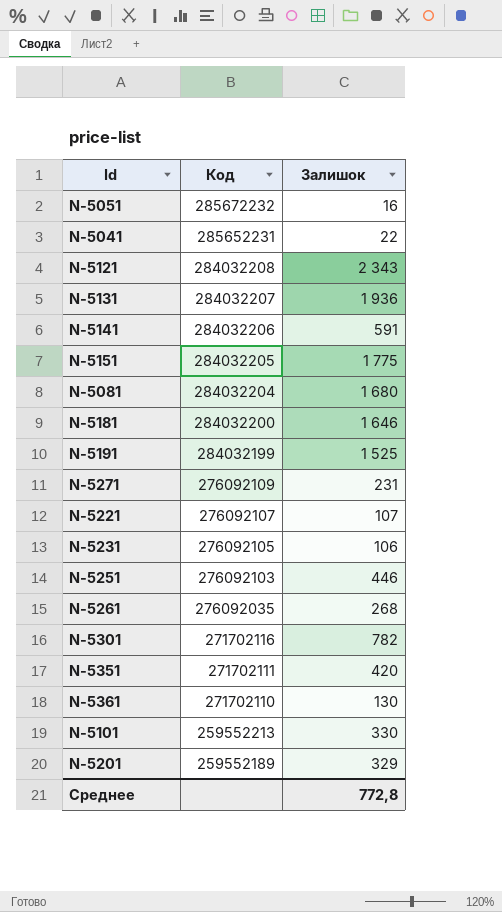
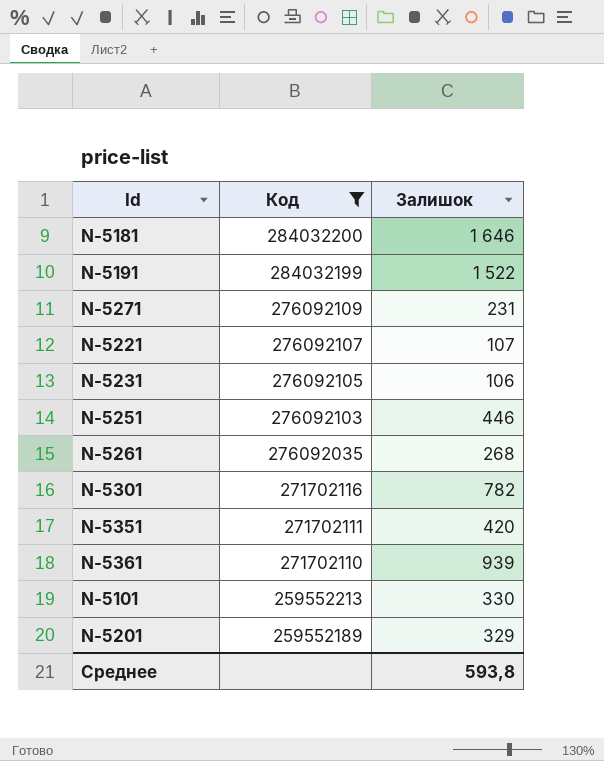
filter: none -> Код <= 284032200
N-5191 | Залишок: 1 525 -> 1 522
N-5361 | Залишок: 130 -> 939
Среднее | Залишок: 772,8 -> 593,8

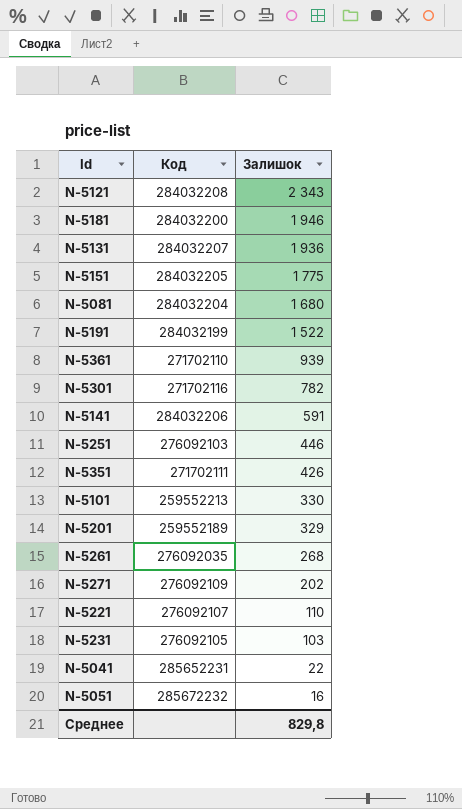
filter: Код <= 284032200 -> none
row order: Код descending -> Залишок descending
N-5181 | Залишок: 1 646 -> 1 946
N-5351 | Залишок: 420 -> 426
N-5271 | Залишок: 231 -> 202
N-5221 | Залишок: 107 -> 110
N-5231 | Залишок: 106 -> 103
Среднее | Залишок: 593,8 -> 829,8

